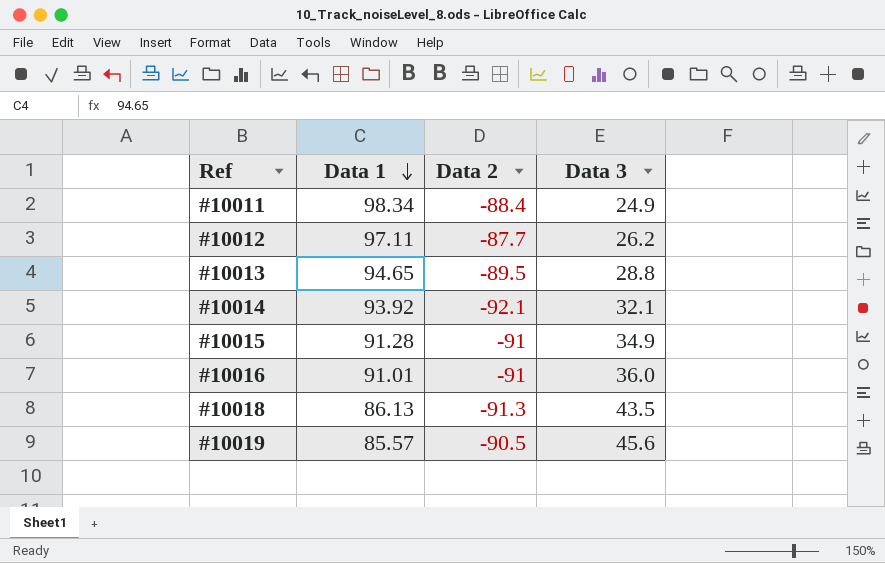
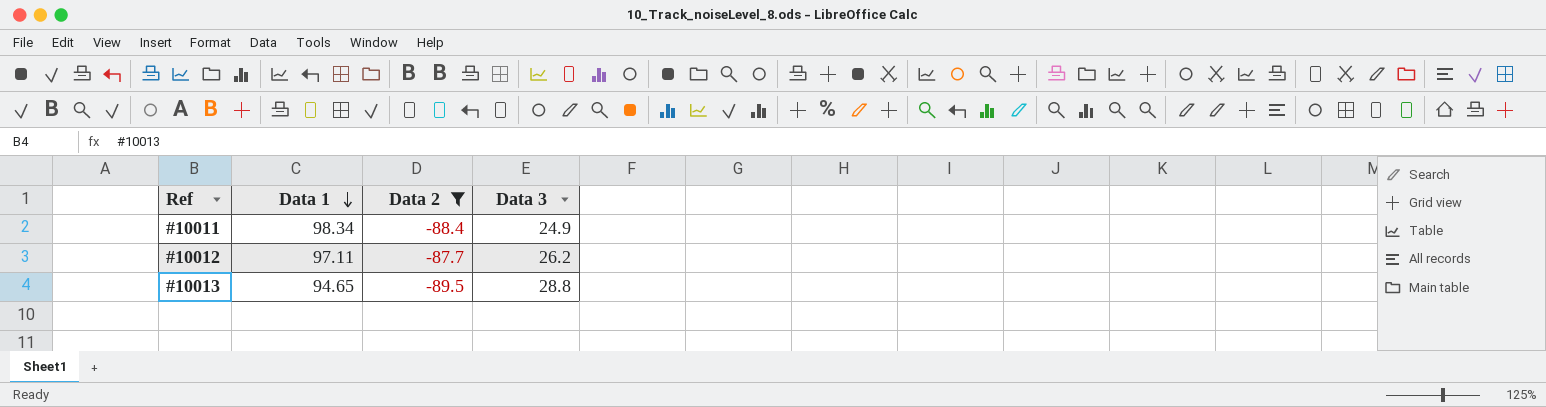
filter: none -> Data 2 >= -89.5

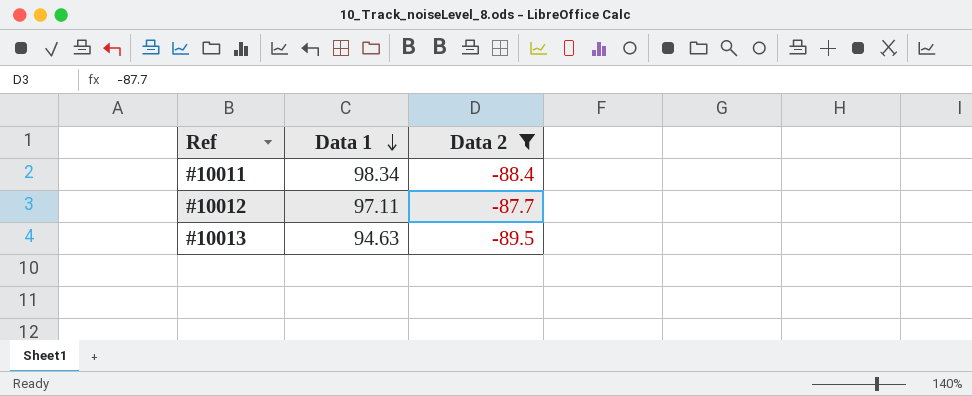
column Data 3 | position: 4 -> none
#10013 | Data 1: 94.65 -> 94.63

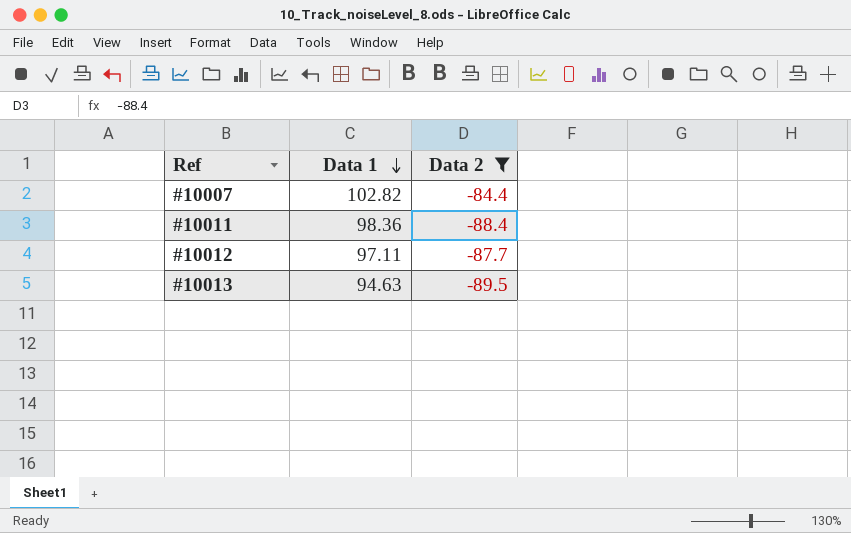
row #10007: none -> 102.82 | -84.4
#10011 | Data 1: 98.34 -> 98.36

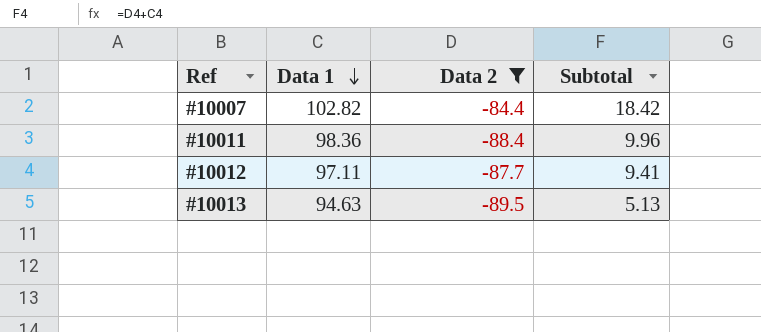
column Subtotal | formula: none -> [Data 1] + [Data 2]

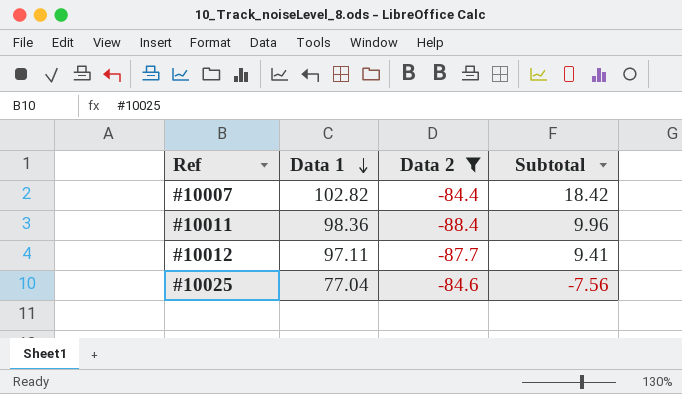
row #10013: 94.63 | -89.5 | 5.13 -> none
row #10025: none -> 77.04 | -84.6 | -7.56

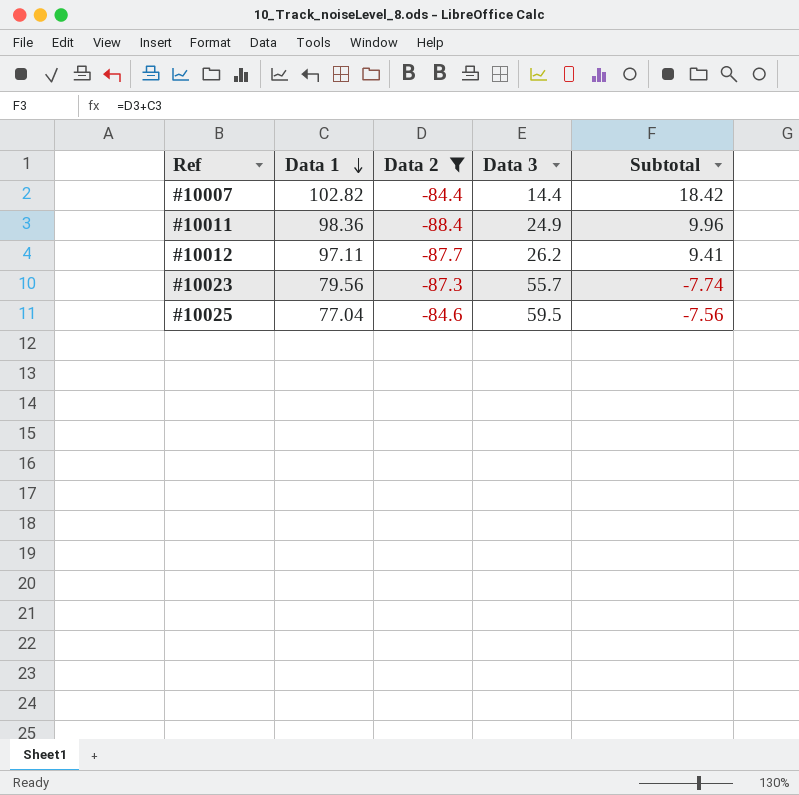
column Data 3 | position: none -> 4
row #10023: none -> 79.56 | -87.3 | 55.7 | -7.74

